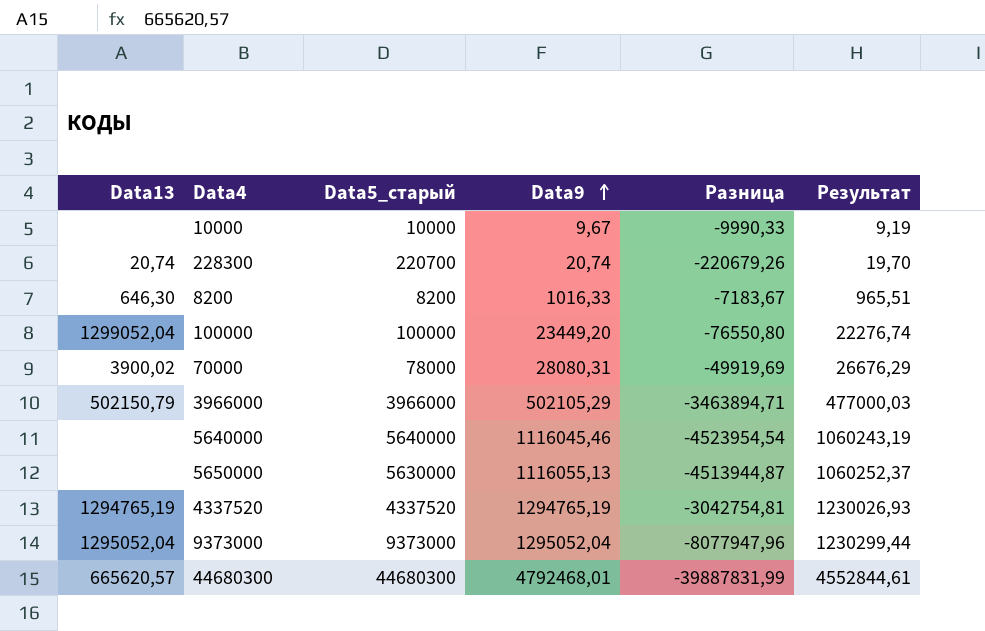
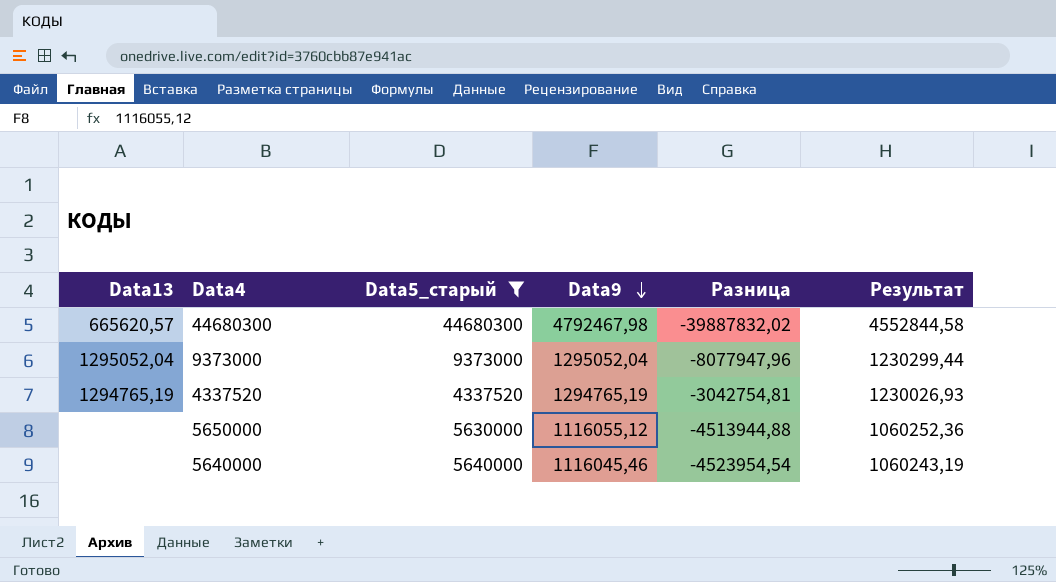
filter: none -> Data5_старый >= 4337520
row order: Data9 ascending -> Data9 descending
44680300 | Data9: 4792468,01 -> 4792467,98
44680300 | Разница: -39887831,99 -> -39887832,02
44680300 | Результат: 4552844,61 -> 4552844,58
5650000 | Data9: 1116055,13 -> 1116055,12
5650000 | Разница: -4513944,87 -> -4513944,88
5650000 | Результат: 1060252,37 -> 1060252,36

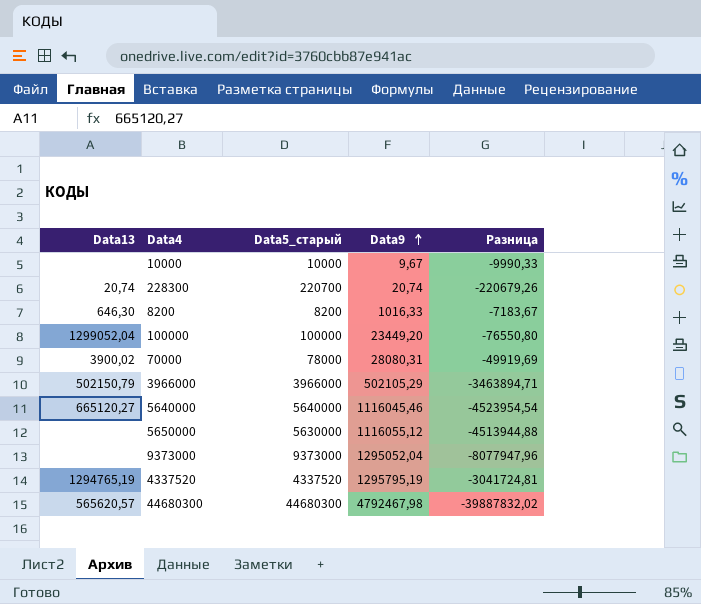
filter: Data5_старый >= 4337520 -> none
row order: Data9 descending -> Data9 ascending
column Результат | formula: [Data9] * 0,95 -> none
5640000 | Data13: none -> 665120,27
9373000 | Data13: 1295052,04 -> none
4337520 | Data9: 1294765,19 -> 1295795,19
4337520 | Разница: -3042754,81 -> -3041724,81
44680300 | Data13: 665620,57 -> 565620,57

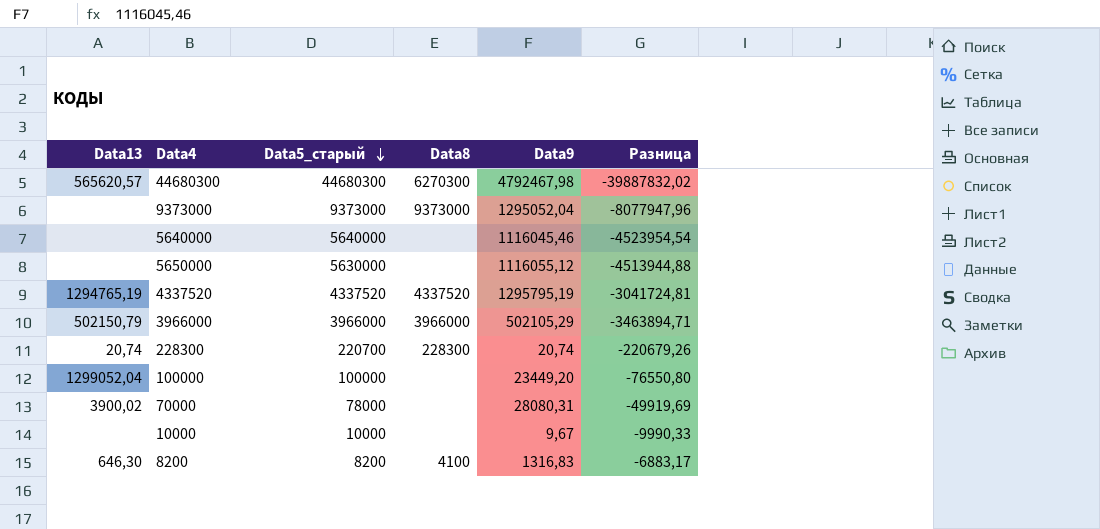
row order: Data9 ascending -> Data5_старый descending
column Data8 | position: none -> 4
5640000 | Data13: 665120,27 -> none
8200 | Data9: 1016,33 -> 1316,83
8200 | Разница: -7183,67 -> -6883,17

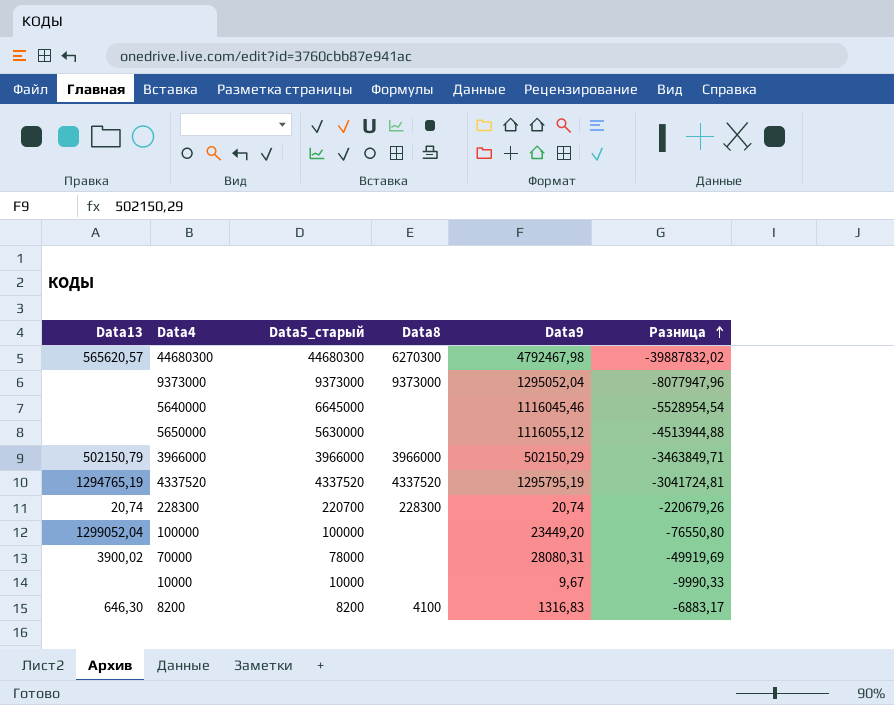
row order: Data5_старый descending -> Разница ascending
5640000 | Data5_старый: 5640000 -> 6645000
5640000 | Разница: -4523954,54 -> -5528954,54
3966000 | Data9: 502105,29 -> 502150,29
3966000 | Разница: -3463894,71 -> -3463849,71

